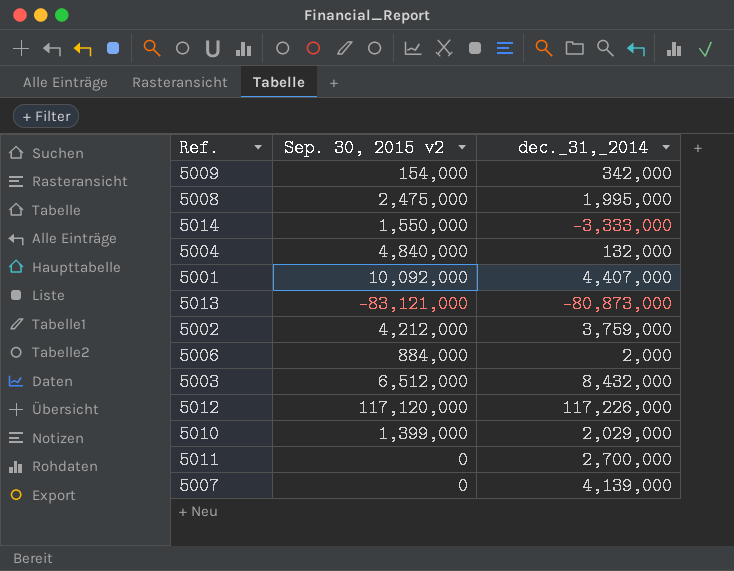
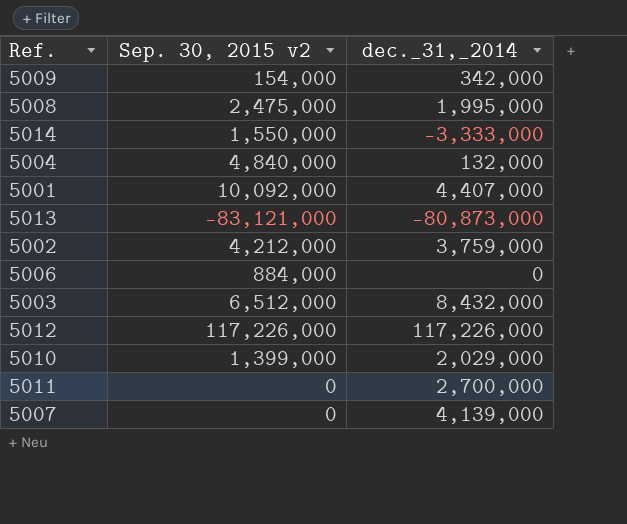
5006 | dec._31,_2014: 2,000 -> 0
5012 | Sep. 30, 2015 v2: 117,120,000 -> 117,226,000

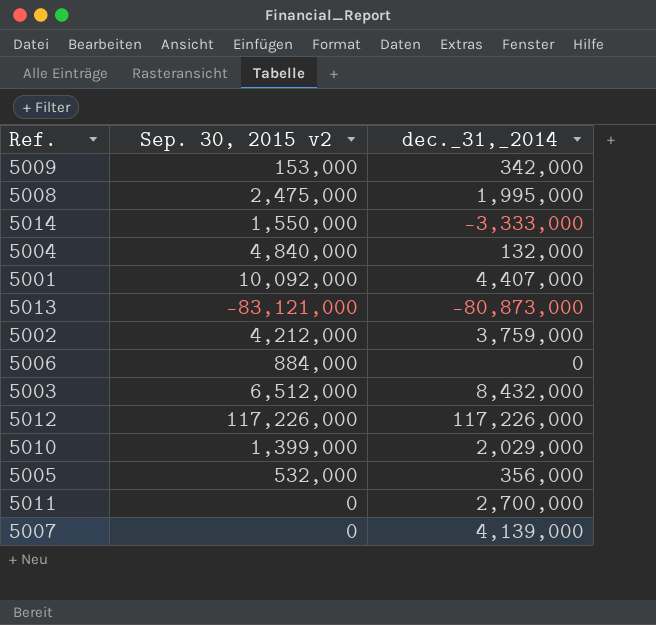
5009 | Sep. 30, 2015 v2: 154,000 -> 153,000
row 5005: none -> 532,000 | 356,000

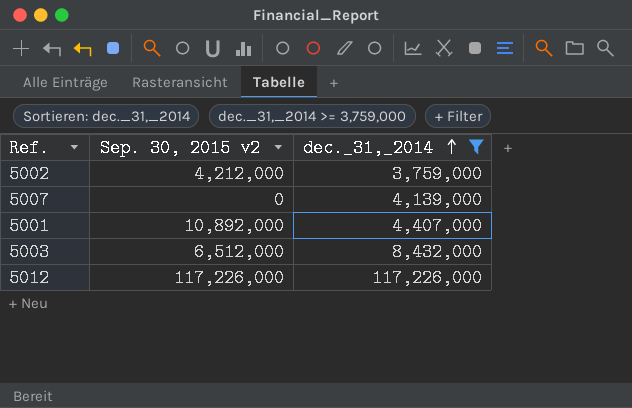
filter: none -> dec._31,_2014 >= 3,759,000
row order: none -> dec._31,_2014 ascending
5001 | Sep. 30, 2015 v2: 10,092,000 -> 10,892,000

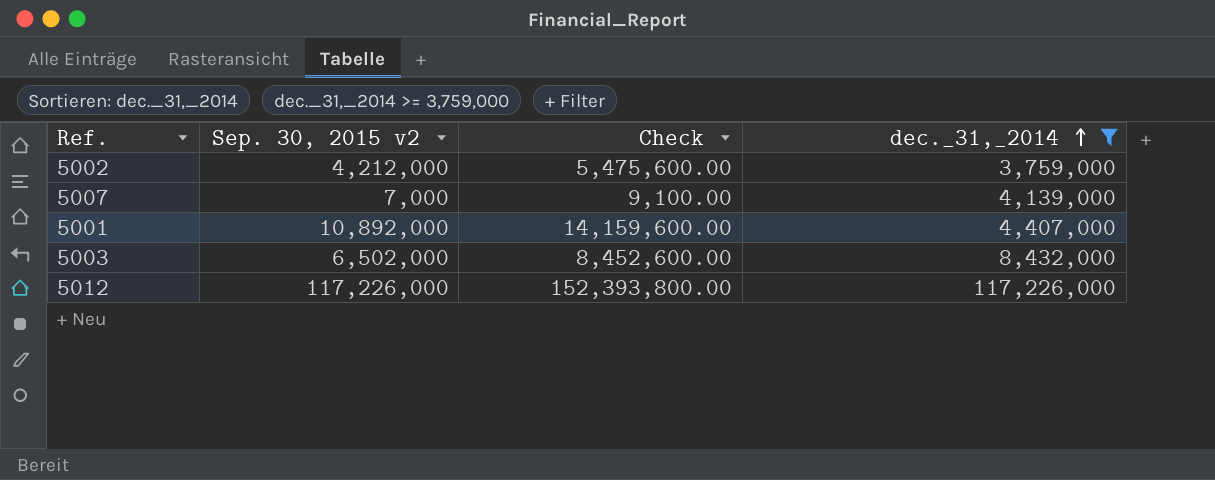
column Check | formula: none -> [Sep. 30, 2015 v2] * 1.3
5007 | Sep. 30, 2015 v2: 0 -> 7,000
5003 | Sep. 30, 2015 v2: 6,512,000 -> 6,502,000

